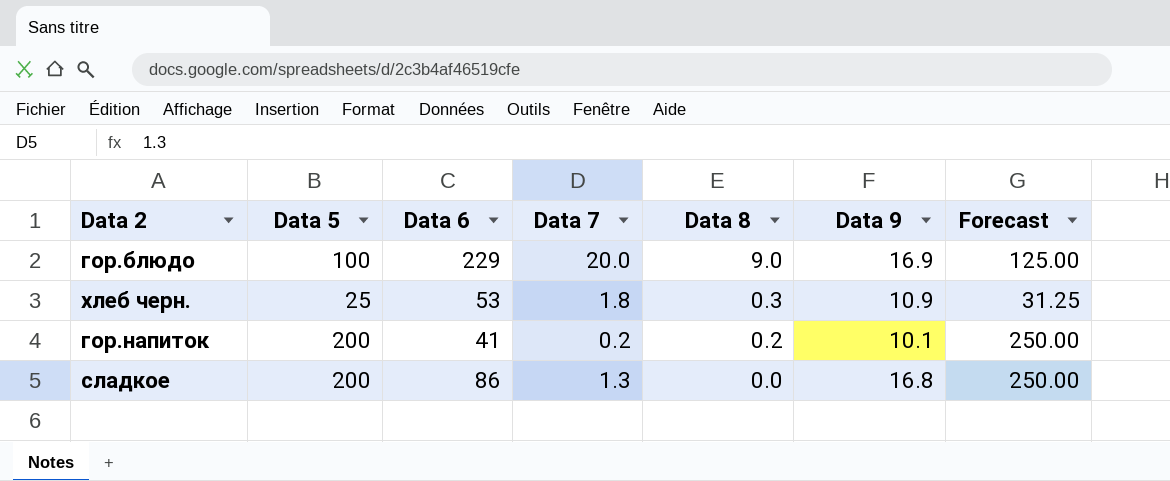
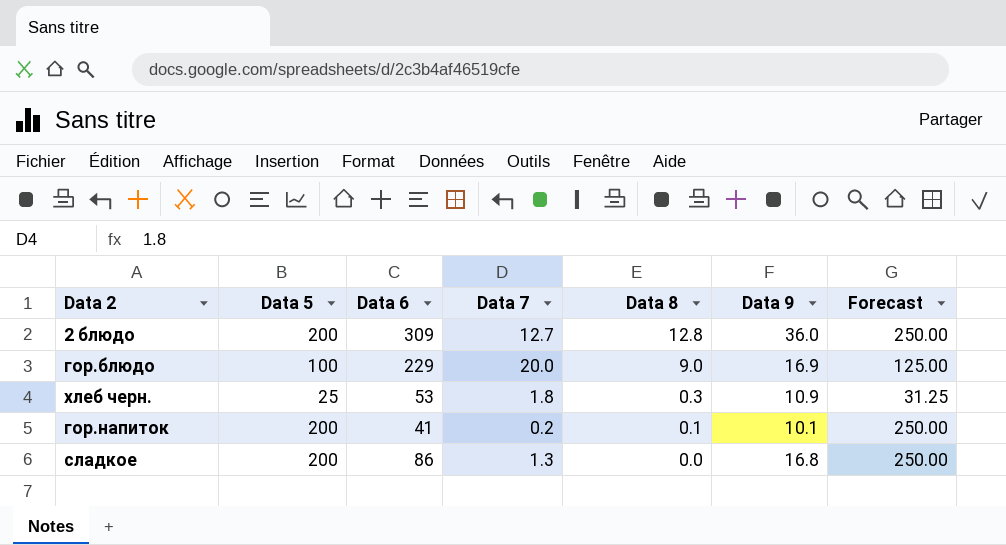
row 2 блюдо: none -> 200 | 309 | 12.7 | 12.8 | 36.0 | 250.00
гор.напиток | Data 8: 0.2 -> 0.1

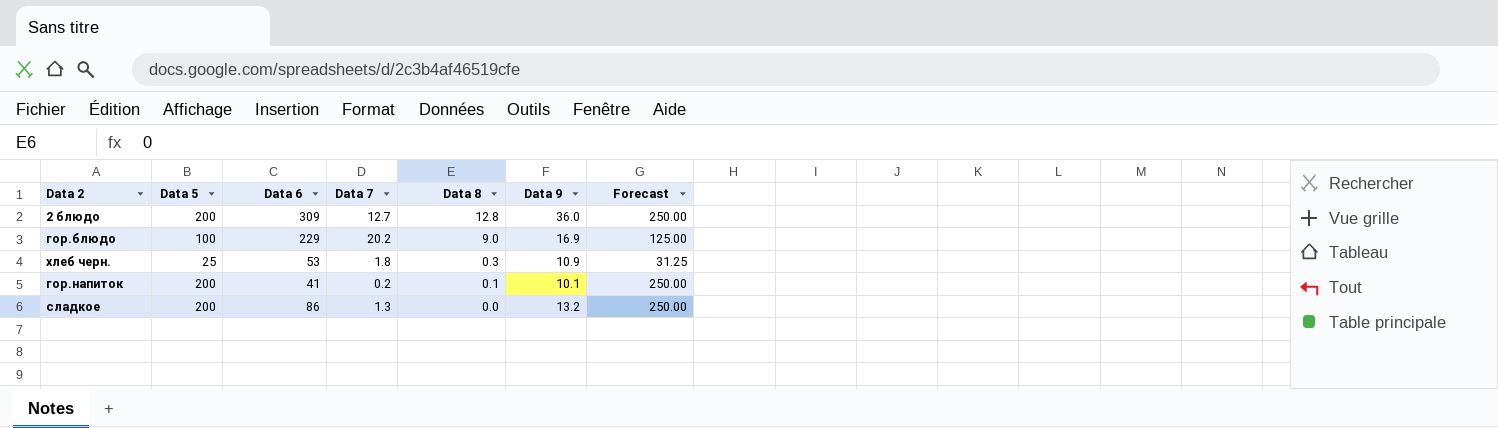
гор.блюдо | Data 7: 20.0 -> 20.2
сладкое | Data 9: 16.8 -> 13.2

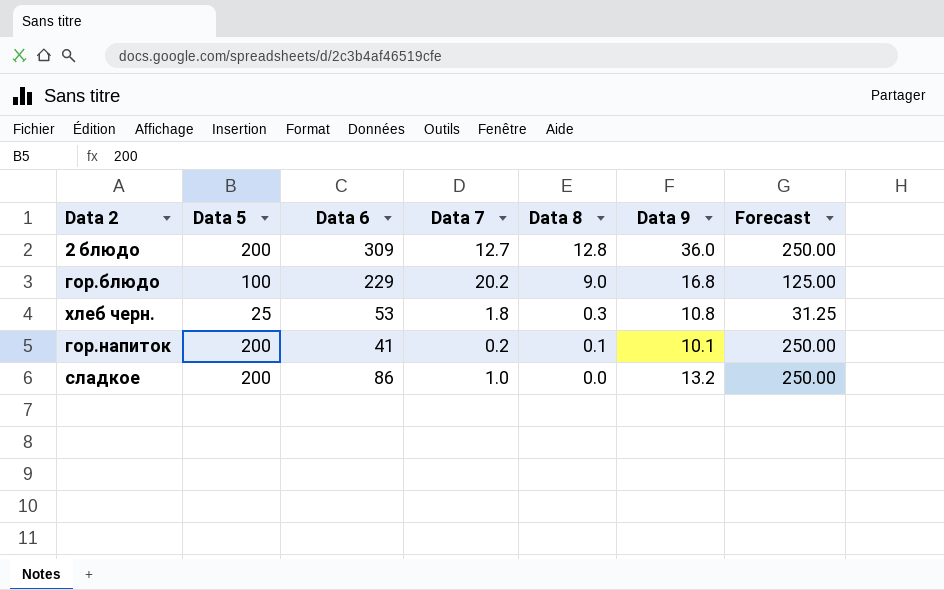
гор.блюдо | Data 9: 16.9 -> 16.8
хлеб черн. | Data 9: 10.9 -> 10.8
сладкое | Data 7: 1.3 -> 1.0

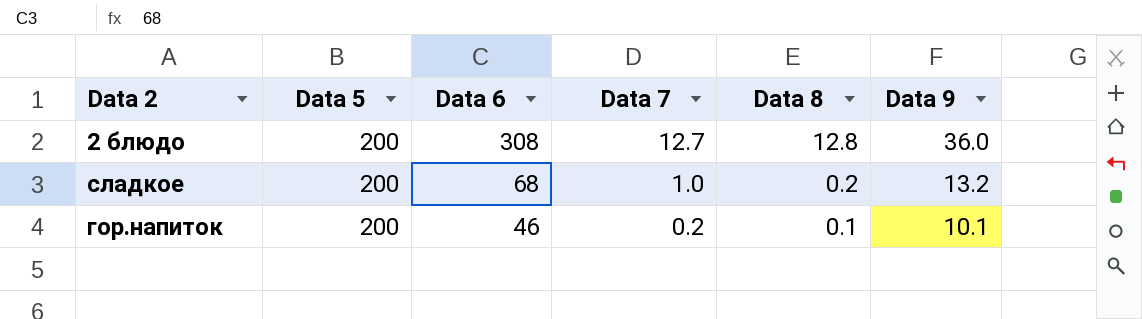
row order: Data 8 descending -> Data 6 descending
column Forecast | formula: [Data 5] * 1.25 -> none
row гор.блюдо: 100 | 229 | 20.2 | 9.0 | 16.8 | 125.00 -> none
row хлеб черн.: 25 | 53 | 1.8 | 0.3 | 10.8 | 31.25 -> none
2 блюдо | Data 6: 309 -> 308
сладкое | Data 6: 86 -> 68
сладкое | Data 8: 0.0 -> 0.2
гор.напиток | Data 6: 41 -> 46

